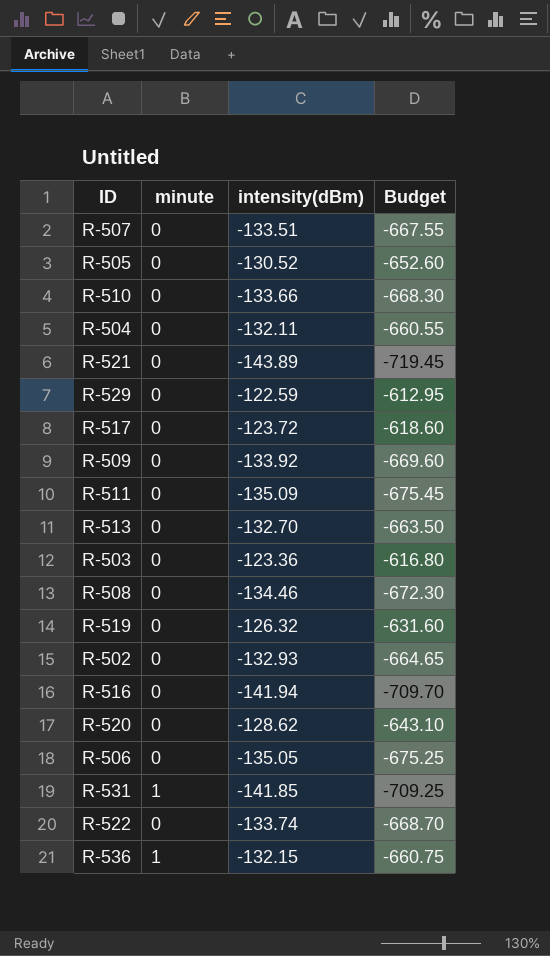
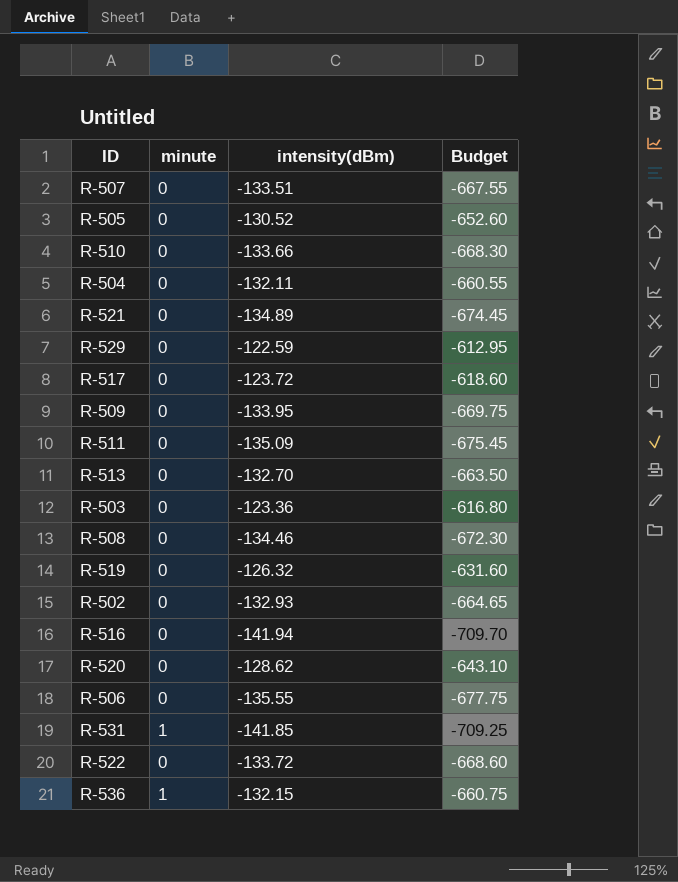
R-521 | intensity(dBm): -143.89 -> -134.89
R-521 | Budget: -719.45 -> -674.45
R-509 | intensity(dBm): -133.92 -> -133.95
R-509 | Budget: -669.60 -> -669.75
R-506 | intensity(dBm): -135.05 -> -135.55
R-506 | Budget: -675.25 -> -677.75
R-522 | intensity(dBm): -133.74 -> -133.72
R-522 | Budget: -668.70 -> -668.60

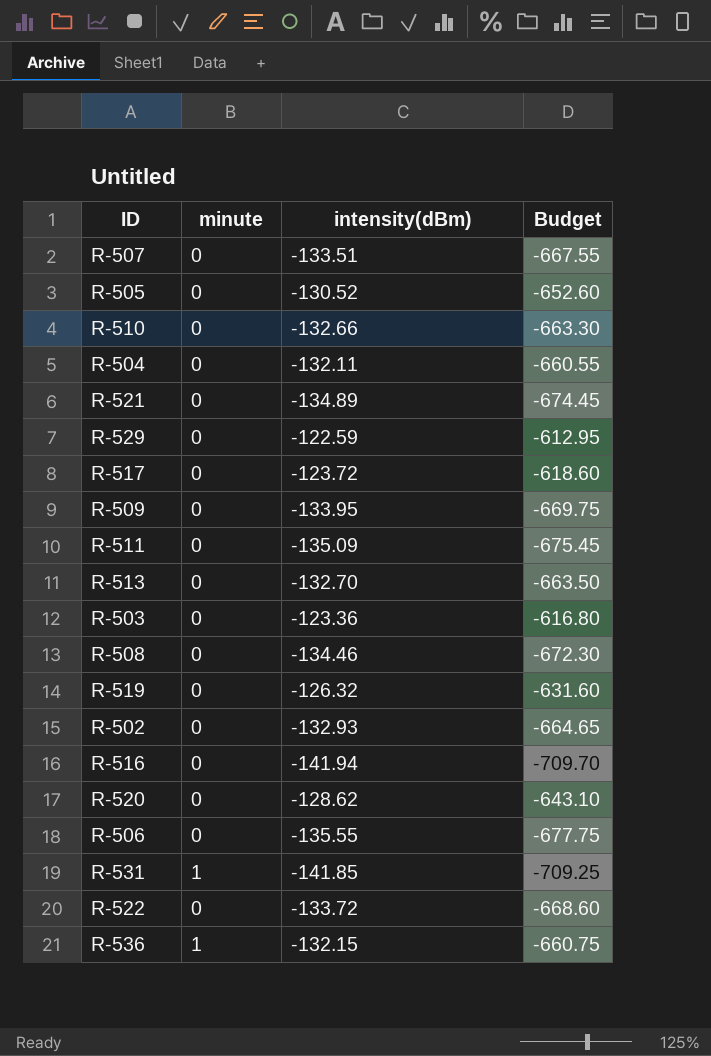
R-510 | intensity(dBm): -133.66 -> -132.66
R-510 | Budget: -668.30 -> -663.30

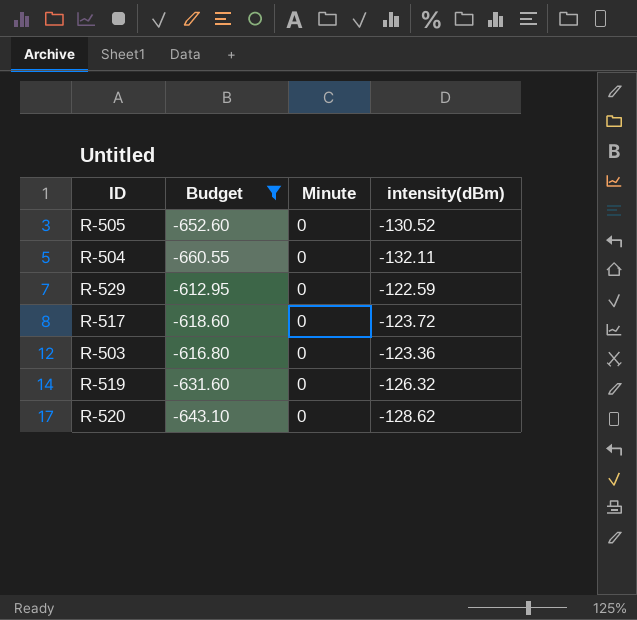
filter: none -> Budget >= -660.55
column Budget | position: 4 -> 2
column name: minute -> Minute

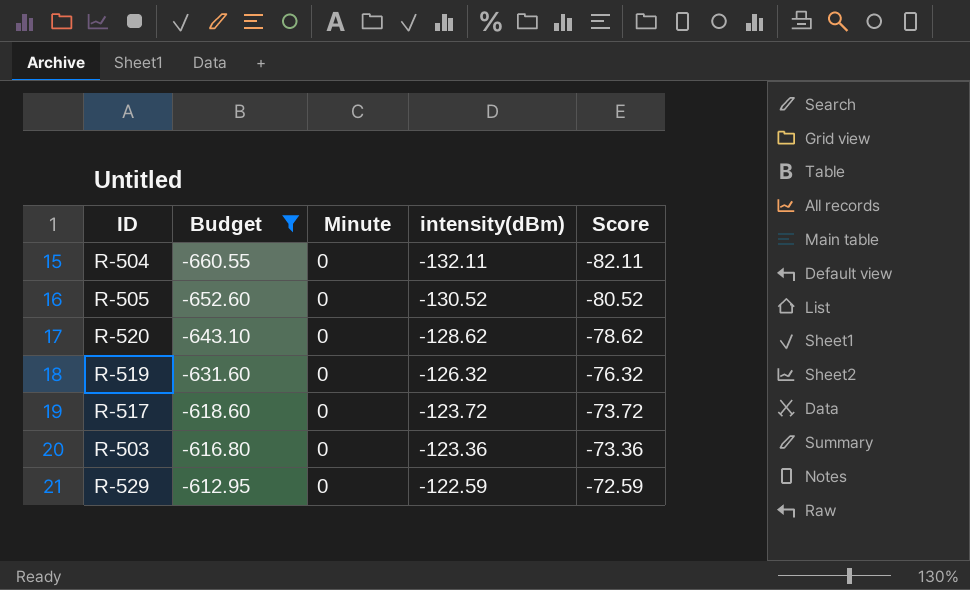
row order: none -> Budget ascending
column Score | formula: none -> [intensity(dBm)] + 50

